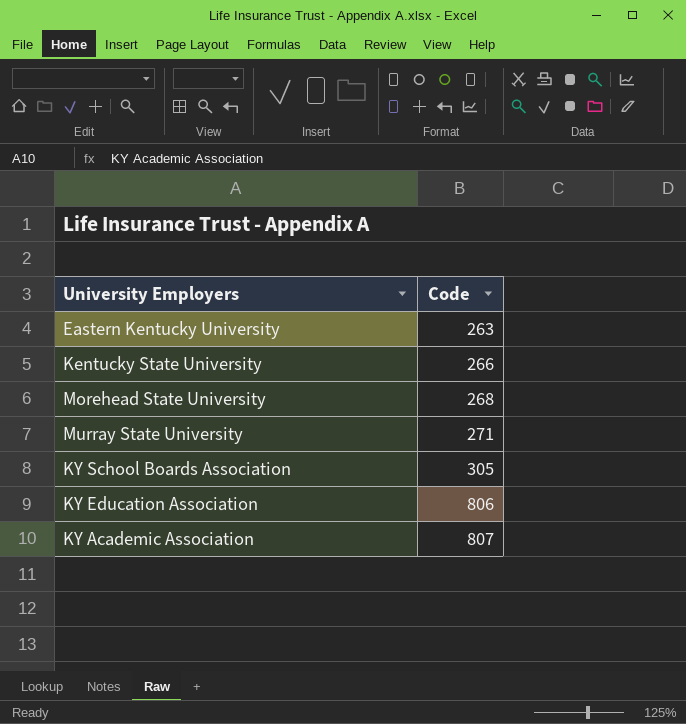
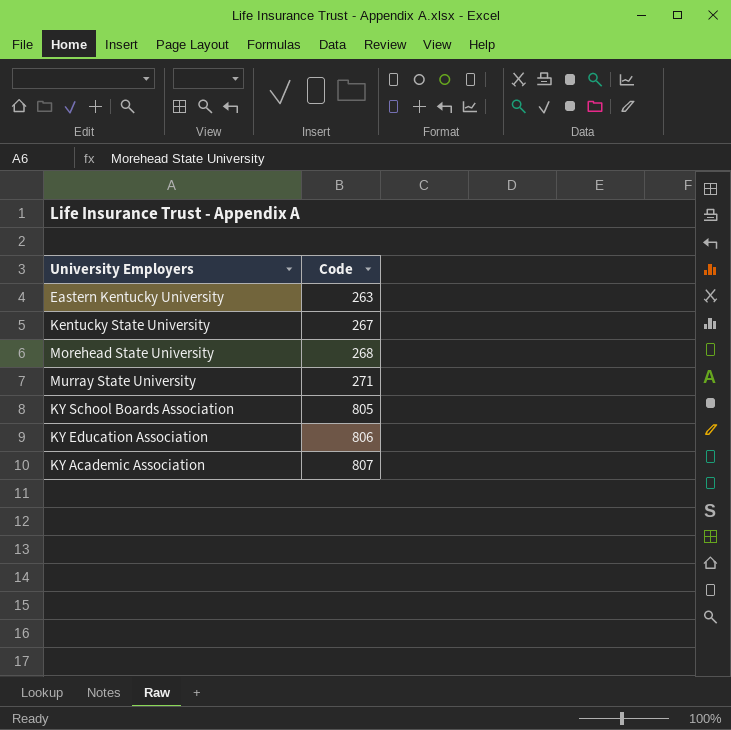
Kentucky State University | Code: 266 -> 267
KY School Boards Association | Code: 305 -> 805

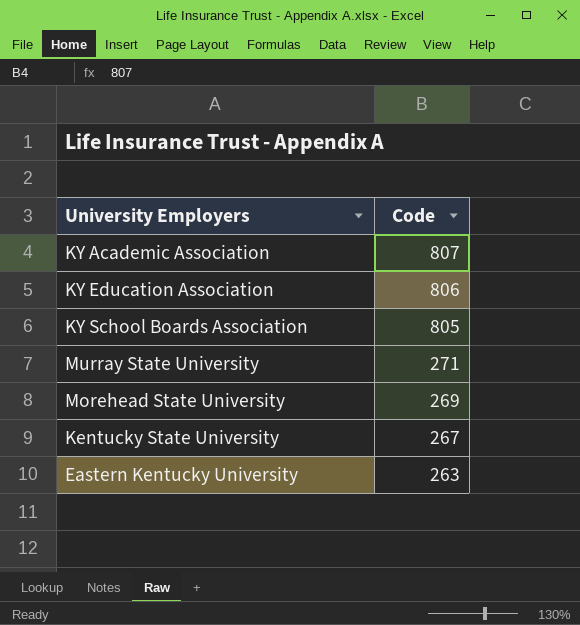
row order: Code ascending -> Code descending
Morehead State University | Code: 268 -> 269

